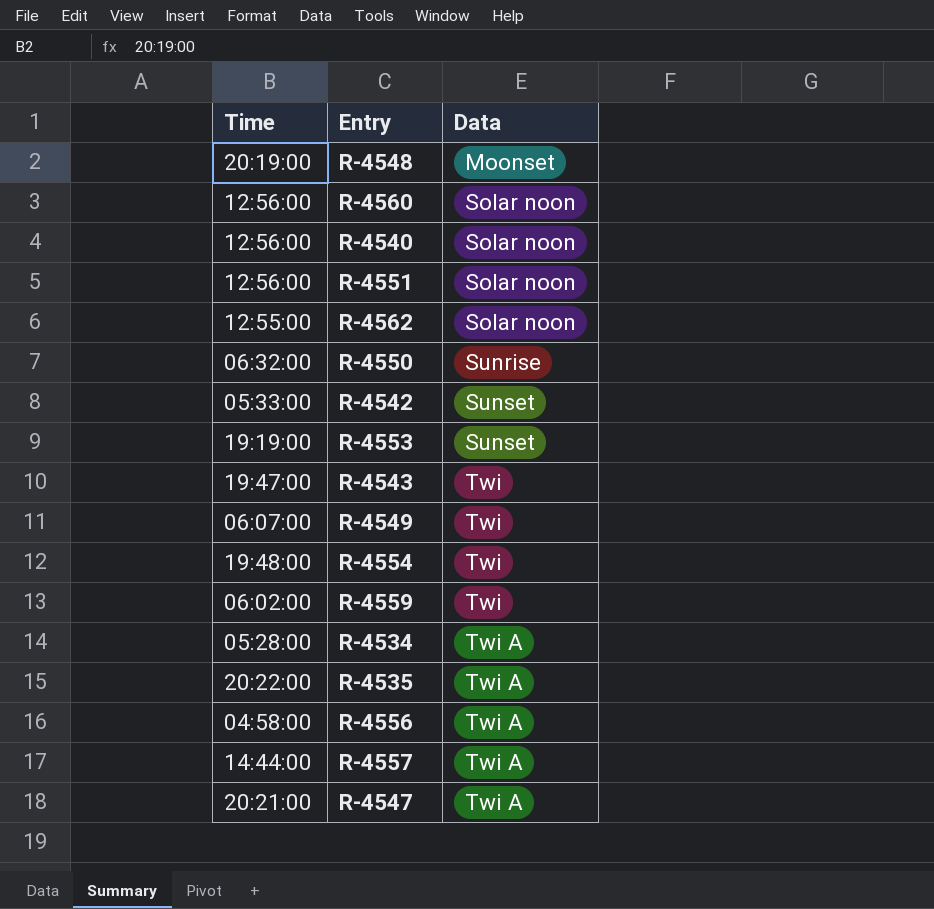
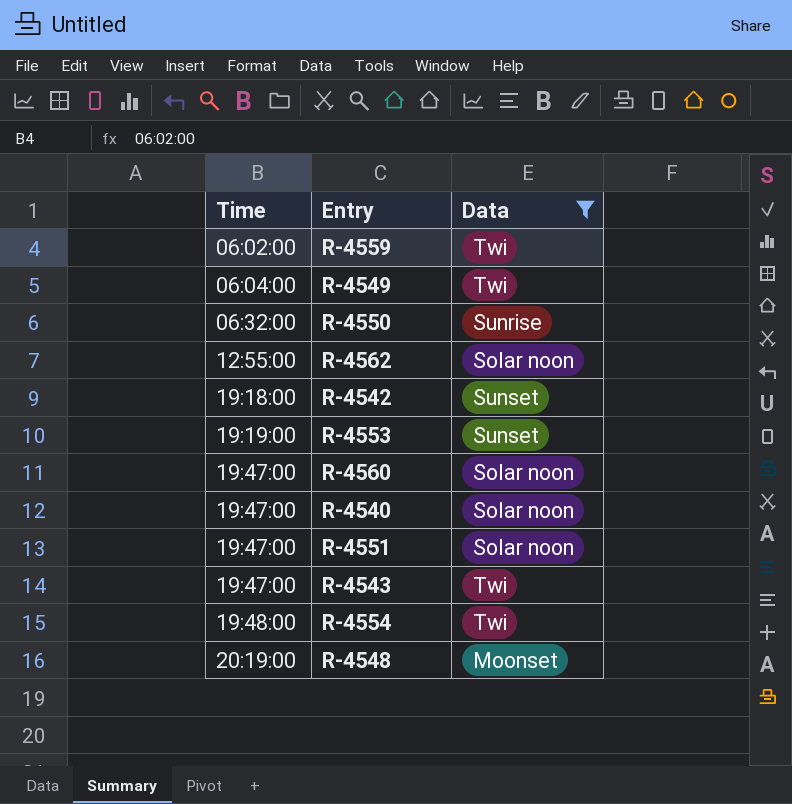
filter: none -> Data != Twi A
row order: Data ascending -> Time ascending
R-4549 | Time: 06:07:00 -> 06:04:00
R-4542 | Time: 05:33:00 -> 19:18:00
R-4560 | Time: 12:56:00 -> 19:47:00
R-4540 | Time: 12:56:00 -> 19:47:00
R-4551 | Time: 12:56:00 -> 19:47:00

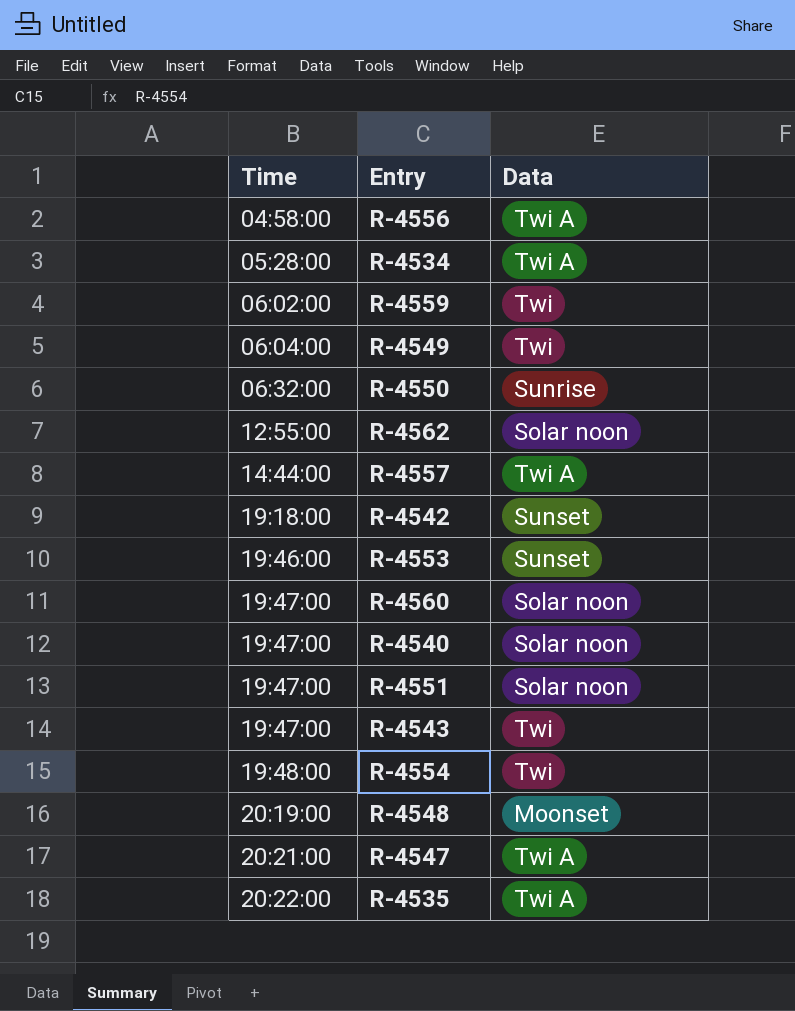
filter: Data != Twi A -> none
R-4553 | Time: 19:19:00 -> 19:46:00

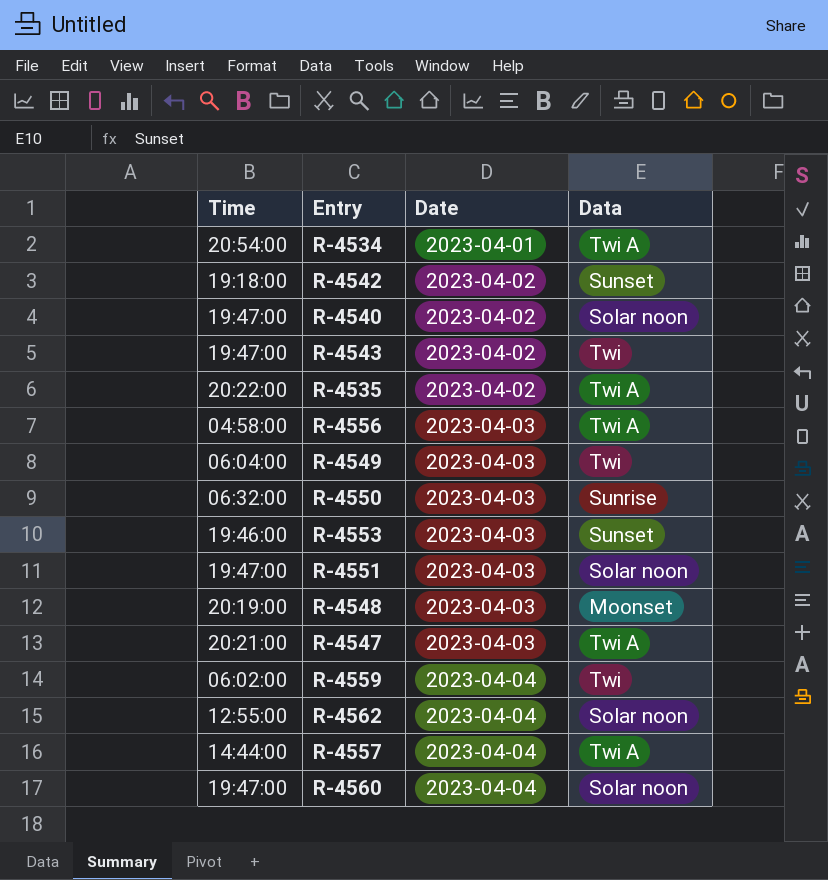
row order: Time ascending -> Date ascending
column Date | position: none -> 3
row R-4554: 19:48:00 | Twi -> none
R-4534 | Time: 05:28:00 -> 20:54:00

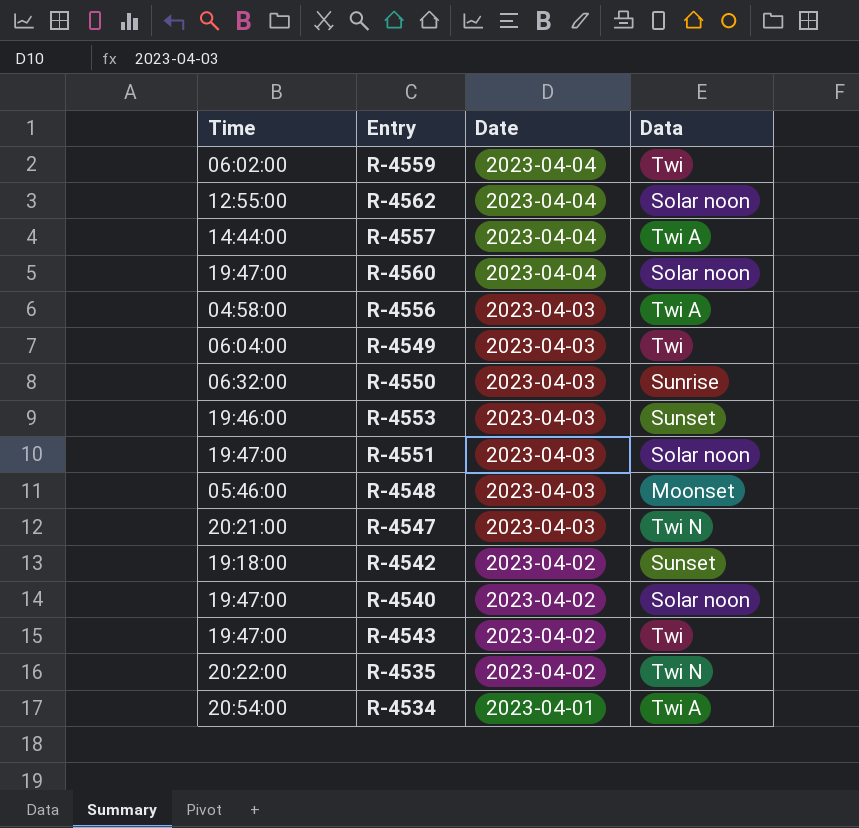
row order: Date ascending -> Date descending
R-4548 | Time: 20:19:00 -> 05:46:00
R-4547 | Data: Twi A -> Twi N
R-4535 | Data: Twi A -> Twi N

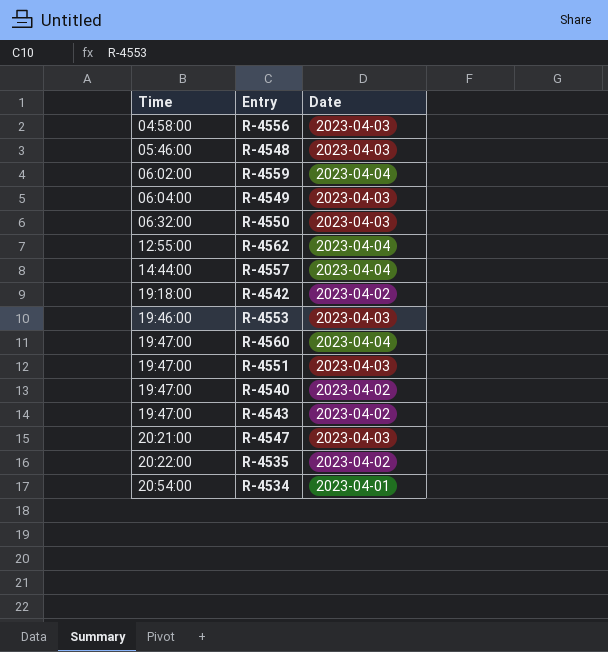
row order: Date descending -> Time ascending
column Data | position: 4 -> none

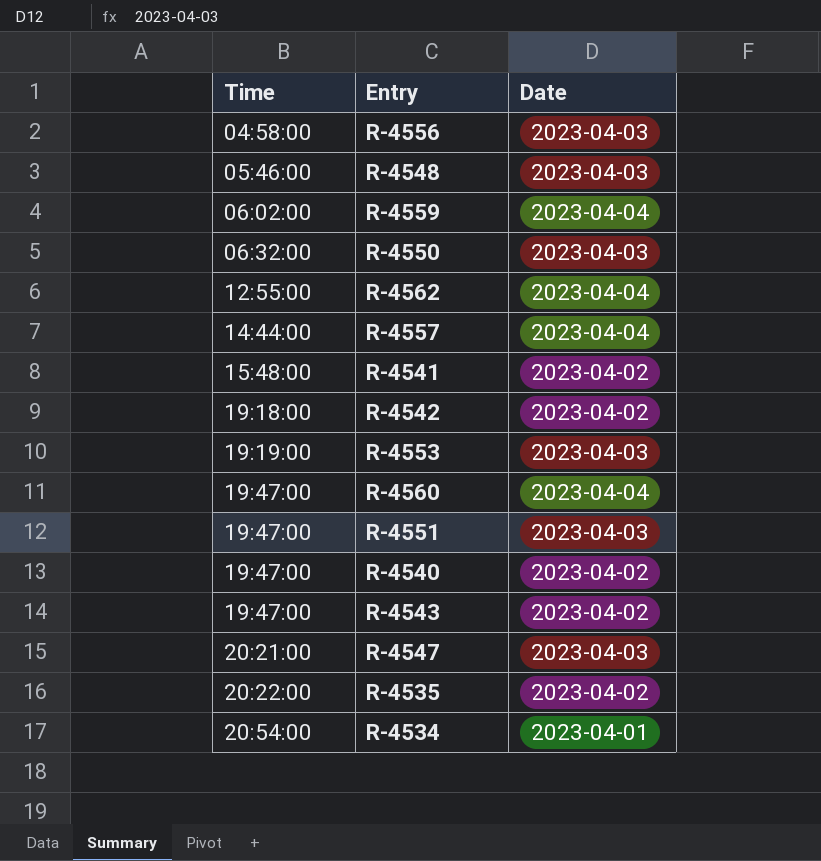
row R-4549: 06:04:00 | 2023-04-03 -> none
row R-4541: none -> 15:48:00 | 2023-04-02
R-4553 | Time: 19:46:00 -> 19:19:00

